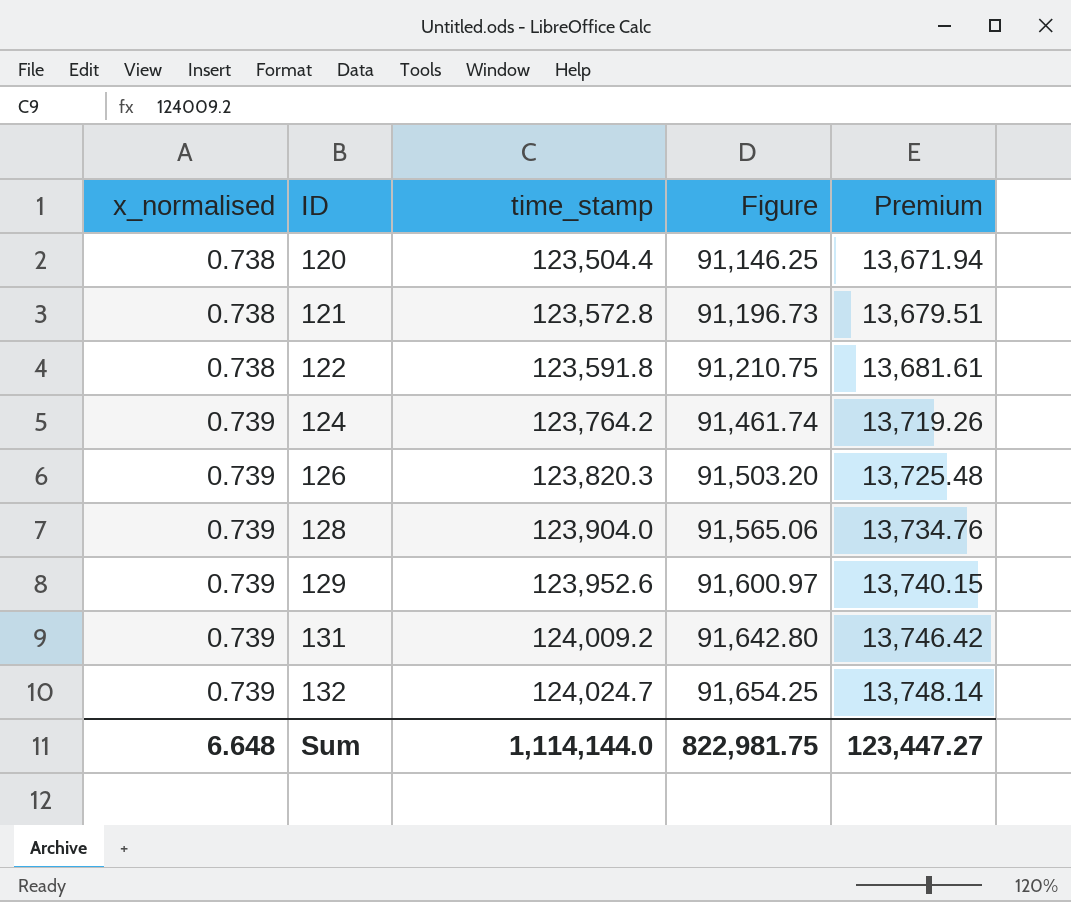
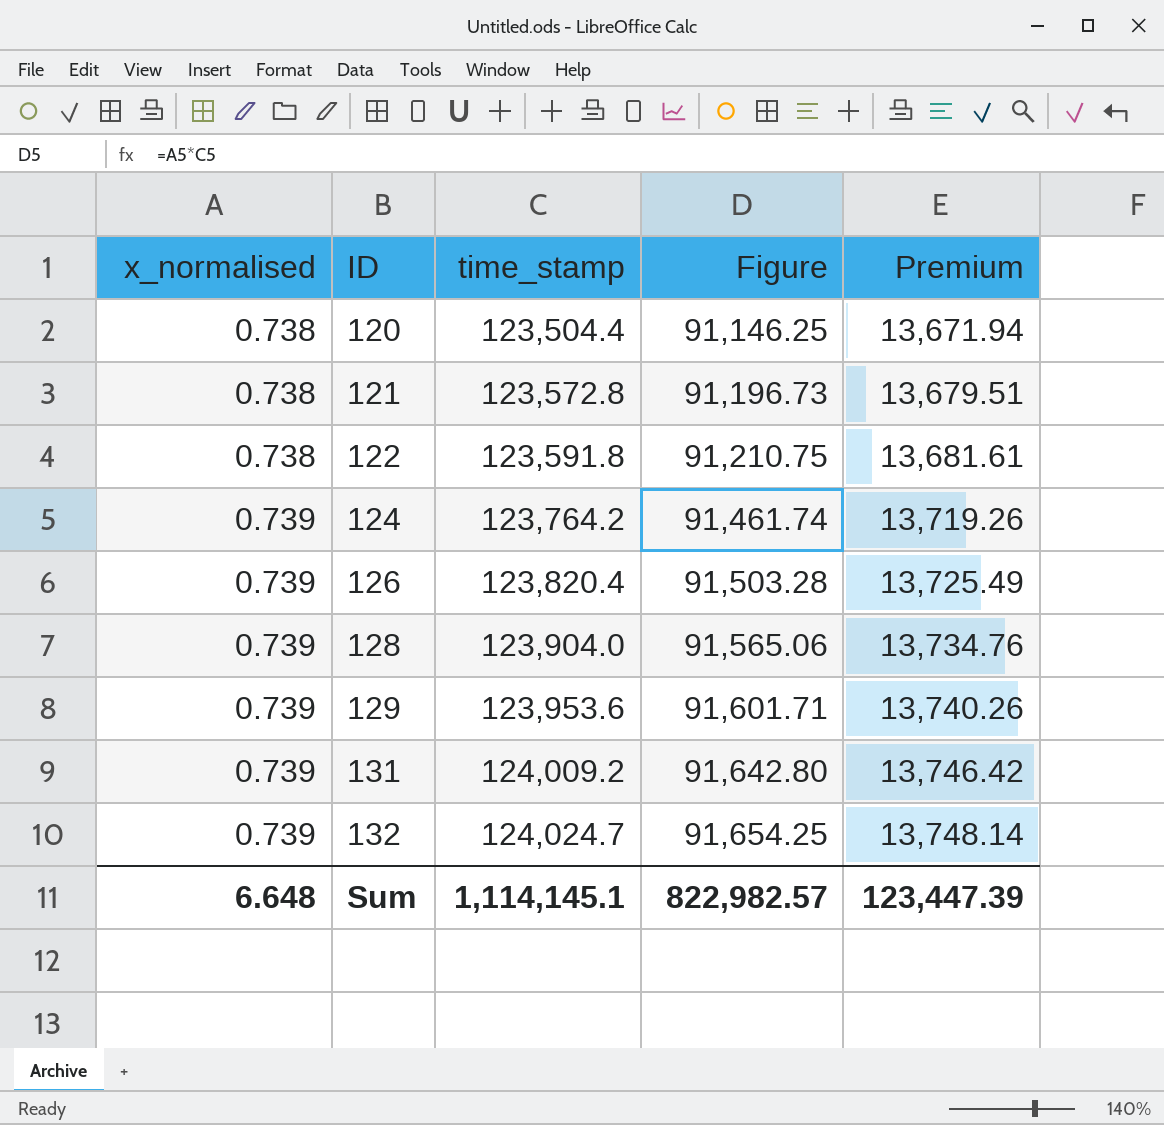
126 | time_stamp: 123,820.3 -> 123,820.4
126 | Figure: 91,503.20 -> 91,503.28
126 | Premium: 13,725.48 -> 13,725.49
129 | time_stamp: 123,952.6 -> 123,953.6
129 | Figure: 91,600.97 -> 91,601.71
129 | Premium: 13,740.15 -> 13,740.26
Sum | time_stamp: 1,114,144.0 -> 1,114,145.1
Sum | Figure: 822,981.75 -> 822,982.57
Sum | Premium: 123,447.27 -> 123,447.39

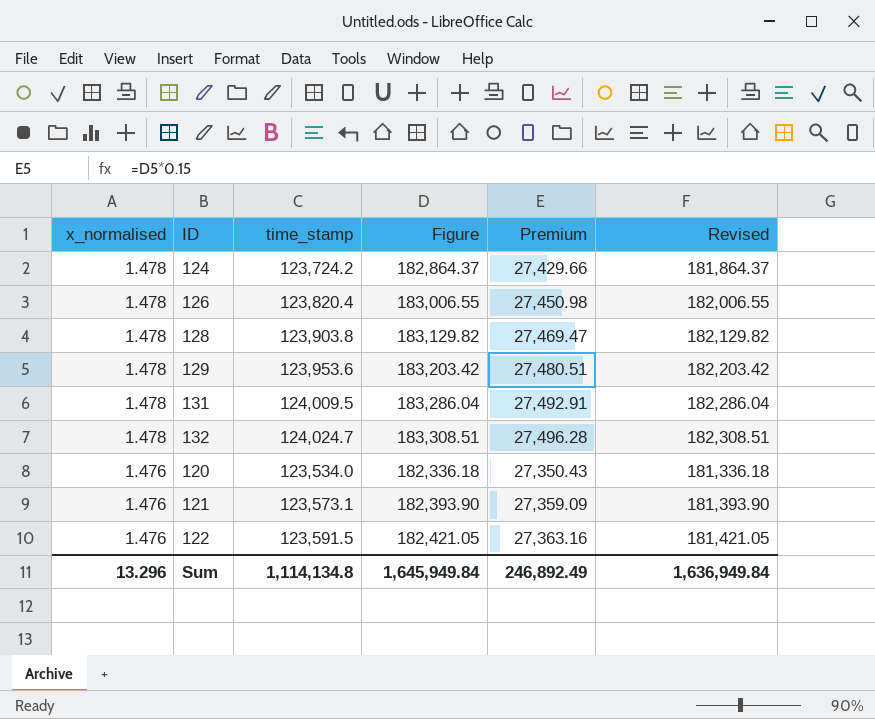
row order: x_normalised ascending -> x_normalised descending
column Revised | formula: none -> [Figure] - 1000
124 | x_normalised: 0.739 -> 1.478
124 | time_stamp: 123,764.2 -> 123,724.2
124 | Figure: 91,461.74 -> 182,864.37
124 | Premium: 13,719.26 -> 27,429.66
126 | x_normalised: 0.739 -> 1.478
126 | Figure: 91,503.28 -> 183,006.55
126 | Premium: 13,725.49 -> 27,450.98
128 | x_normalised: 0.739 -> 1.478
128 | time_stamp: 123,904.0 -> 123,903.8
128 | Figure: 91,565.06 -> 183,129.82
128 | Premium: 13,734.76 -> 27,469.47
129 | x_normalised: 0.739 -> 1.478
129 | Figure: 91,601.71 -> 183,203.42
129 | Premium: 13,740.26 -> 27,480.51
131 | x_normalised: 0.739 -> 1.478
131 | time_stamp: 124,009.2 -> 124,009.5
131 | Figure: 91,642.80 -> 183,286.04
131 | Premium: 13,746.42 -> 27,492.91
132 | x_normalised: 0.739 -> 1.478
132 | Figure: 91,654.25 -> 183,308.51
132 | Premium: 13,748.14 -> 27,496.28
120 | x_normalised: 0.738 -> 1.476
120 | time_stamp: 123,504.4 -> 123,534.0
120 | Figure: 91,146.25 -> 182,336.18
120 | Premium: 13,671.94 -> 27,350.43
121 | x_normalised: 0.738 -> 1.476
121 | time_stamp: 123,572.8 -> 123,573.1
121 | Figure: 91,196.73 -> 182,393.90
121 | Premium: 13,679.51 -> 27,359.09
122 | x_normalised: 0.738 -> 1.476
122 | time_stamp: 123,591.8 -> 123,591.5
122 | Figure: 91,210.75 -> 182,421.05
122 | Premium: 13,681.61 -> 27,363.16
Sum | x_normalised: 6.648 -> 13.296
Sum | time_stamp: 1,114,145.1 -> 1,114,134.8
Sum | Figure: 822,982.57 -> 1,645,949.84
Sum | Premium: 123,447.39 -> 246,892.49

